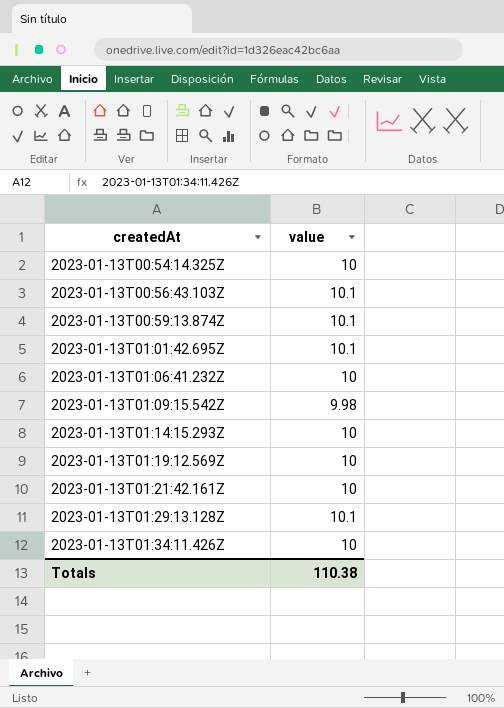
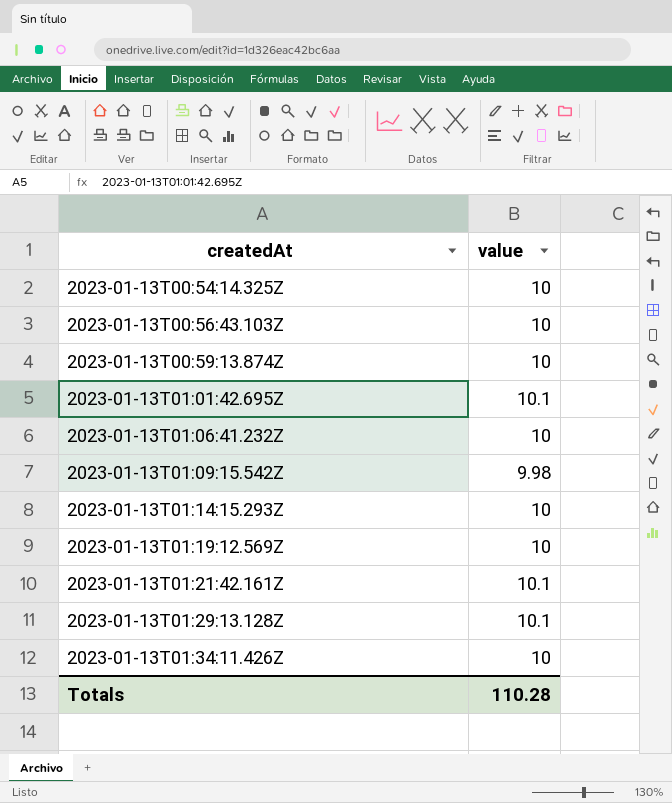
2023-01-13T00:56:43.103Z | value: 10.1 -> 10
2023-01-13T00:59:13.874Z | value: 10.1 -> 10
2023-01-13T01:21:42.161Z | value: 10 -> 10.1
Totals | value: 110.38 -> 110.28

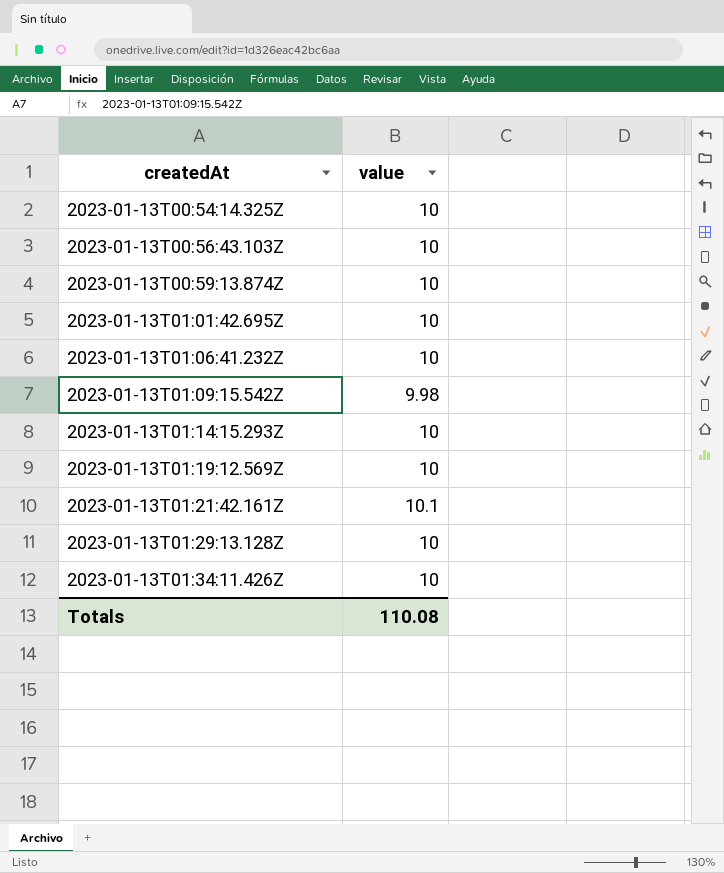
2023-01-13T01:01:42.695Z | value: 10.1 -> 10
2023-01-13T01:29:13.128Z | value: 10.1 -> 10
Totals | value: 110.28 -> 110.08

